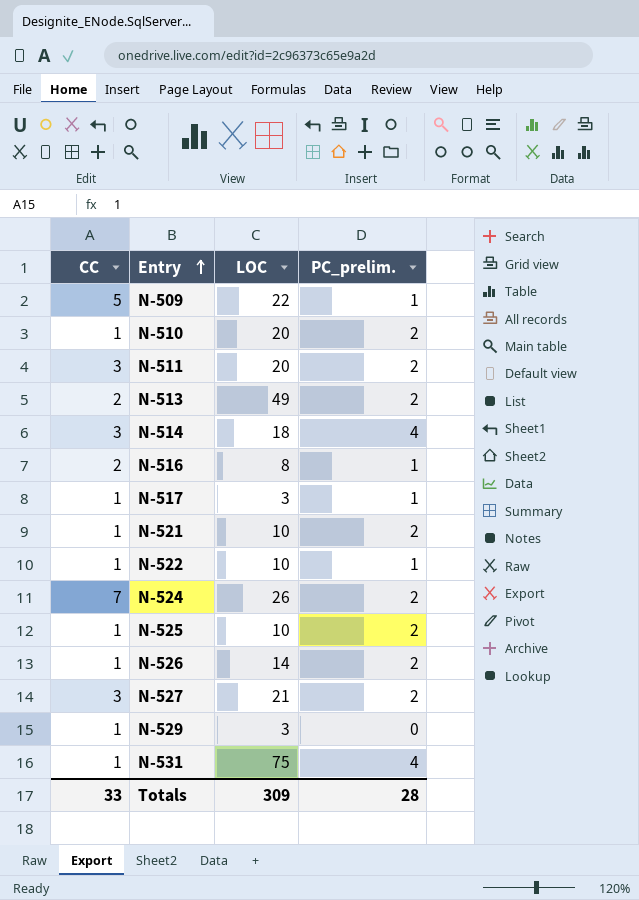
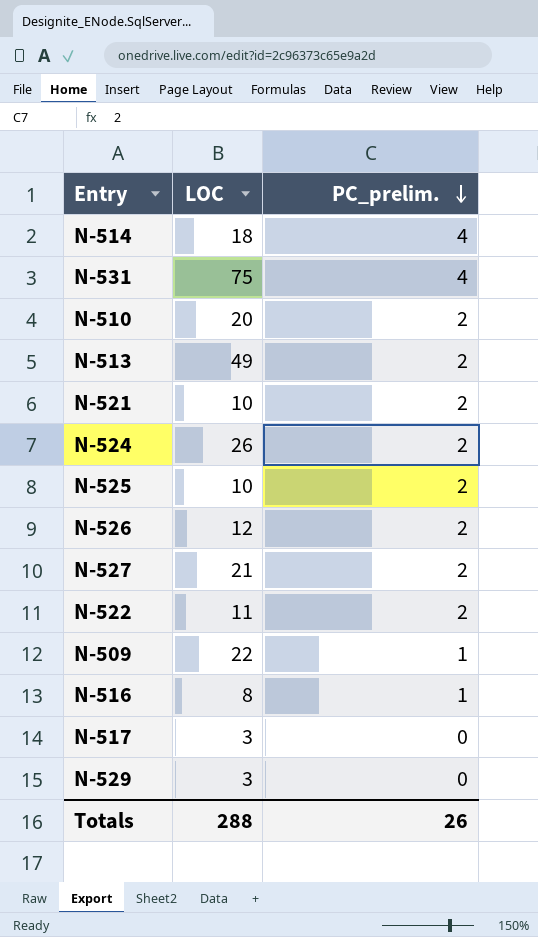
row order: Entry ascending -> PC_prelim. descending
column CC | position: 1 -> none
row N-511: 3 | 20 | 2 -> none
N-526 | LOC: 14 -> 12
N-522 | LOC: 10 -> 11
N-522 | PC_prelim.: 1 -> 2
N-517 | PC_prelim.: 1 -> 0
Totals | LOC: 309 -> 288
Totals | PC_prelim.: 28 -> 26

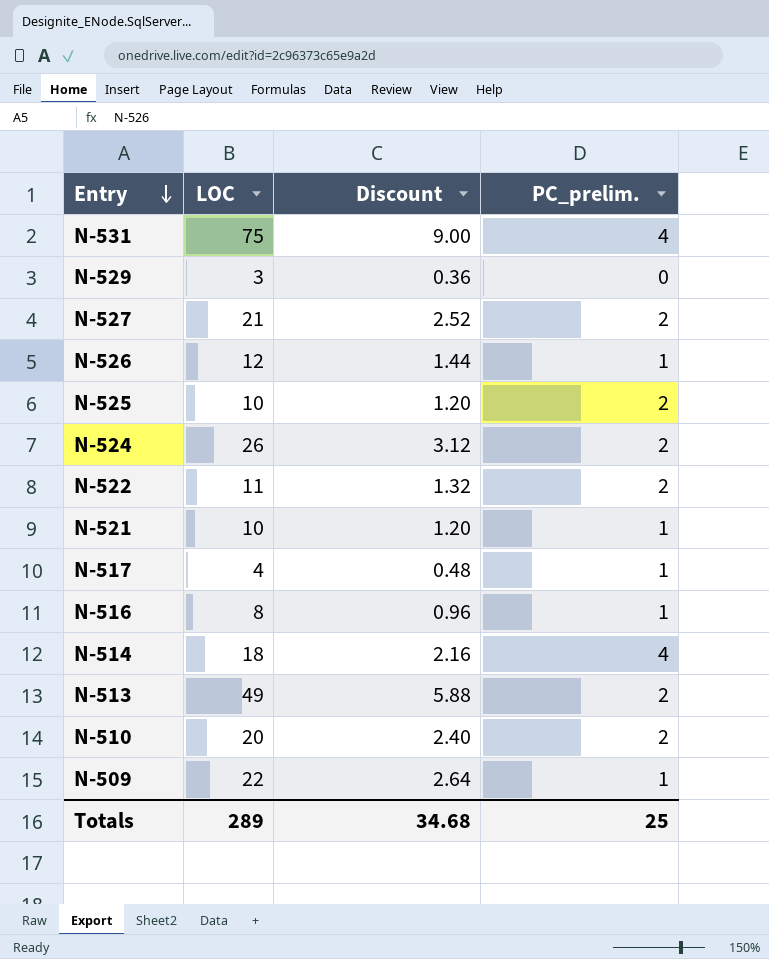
row order: PC_prelim. descending -> Entry descending
column Discount | formula: none -> [LOC] * 0.12
N-526 | PC_prelim.: 2 -> 1
N-521 | PC_prelim.: 2 -> 1
N-517 | LOC: 3 -> 4
N-517 | PC_prelim.: 0 -> 1
Totals | LOC: 288 -> 289
Totals | PC_prelim.: 26 -> 25

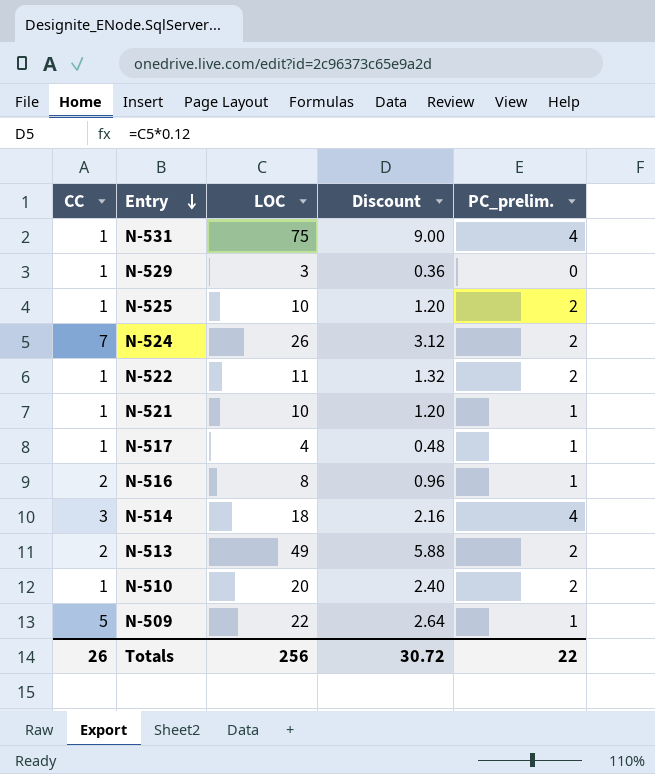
column CC | position: none -> 1
row N-527: 21 | 2.52 | 2 -> none
row N-526: 12 | 1.44 | 1 -> none
Totals | LOC: 289 -> 256
Totals | Discount: 34.68 -> 30.72
Totals | PC_prelim.: 25 -> 22

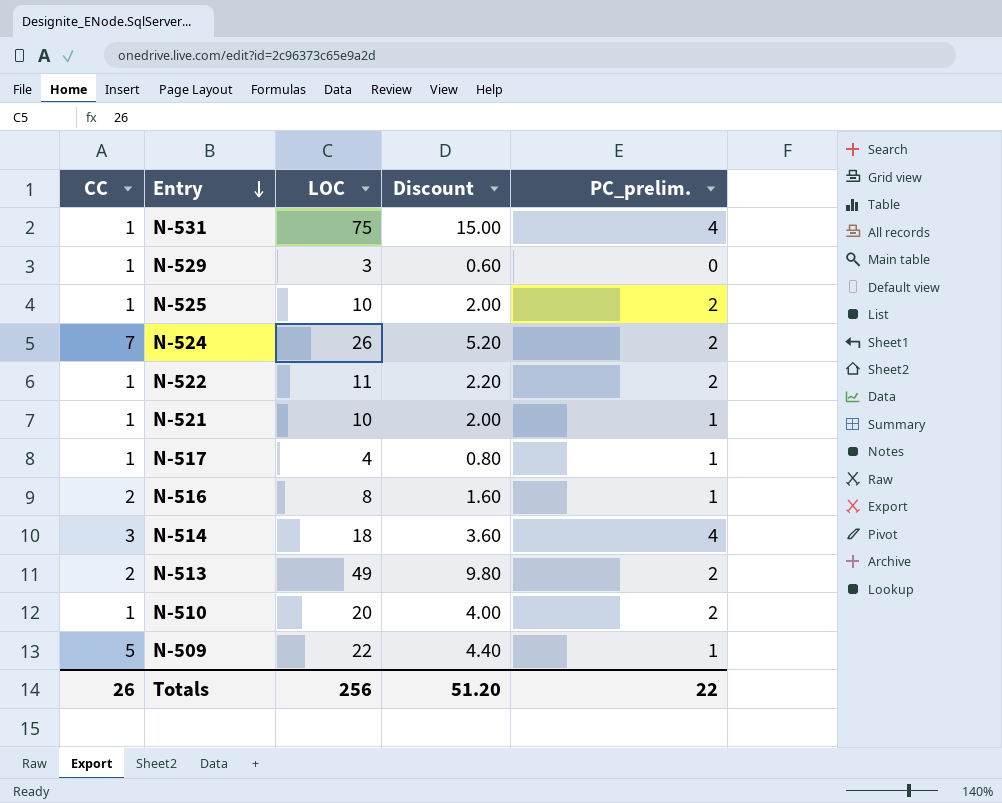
column Discount | formula: [LOC] * 0.12 -> [LOC] * 0.2
Totals | Discount: 30.72 -> 51.20

